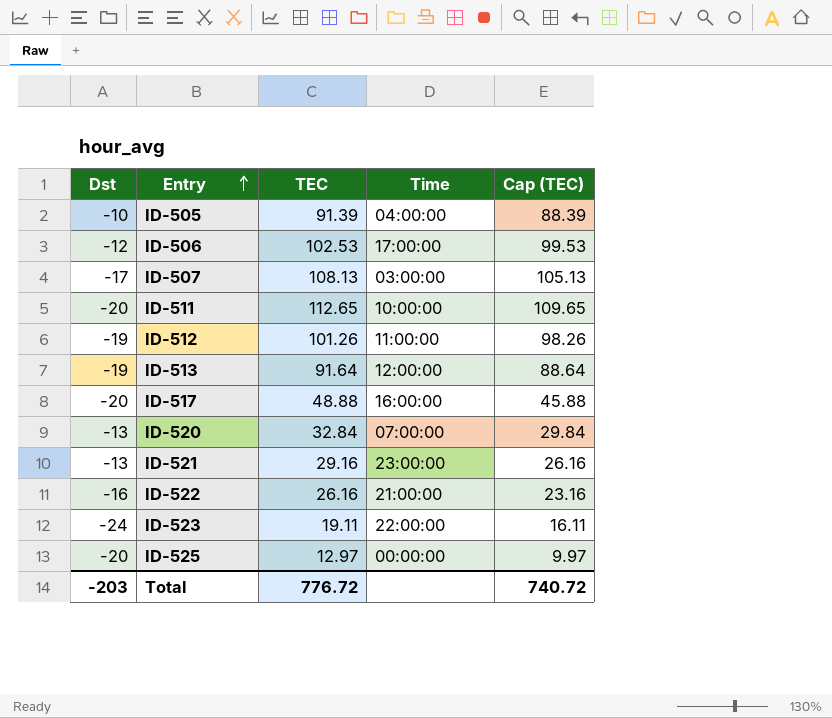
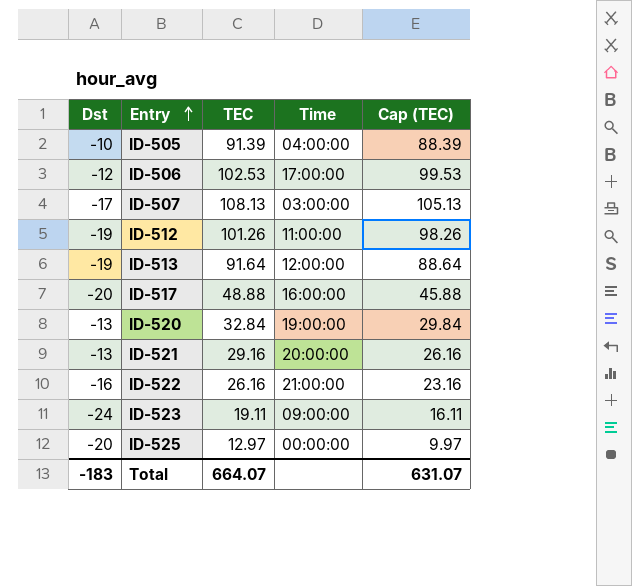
row ID-511: -20 | 112.65 | 10:00:00 | 109.65 -> none
ID-520 | Time: 07:00:00 -> 19:00:00
ID-521 | Time: 23:00:00 -> 20:00:00
ID-523 | Time: 22:00:00 -> 09:00:00
Total | Dst: -203 -> -183
Total | TEC: 776.72 -> 664.07
Total | Cap (TEC): 740.72 -> 631.07

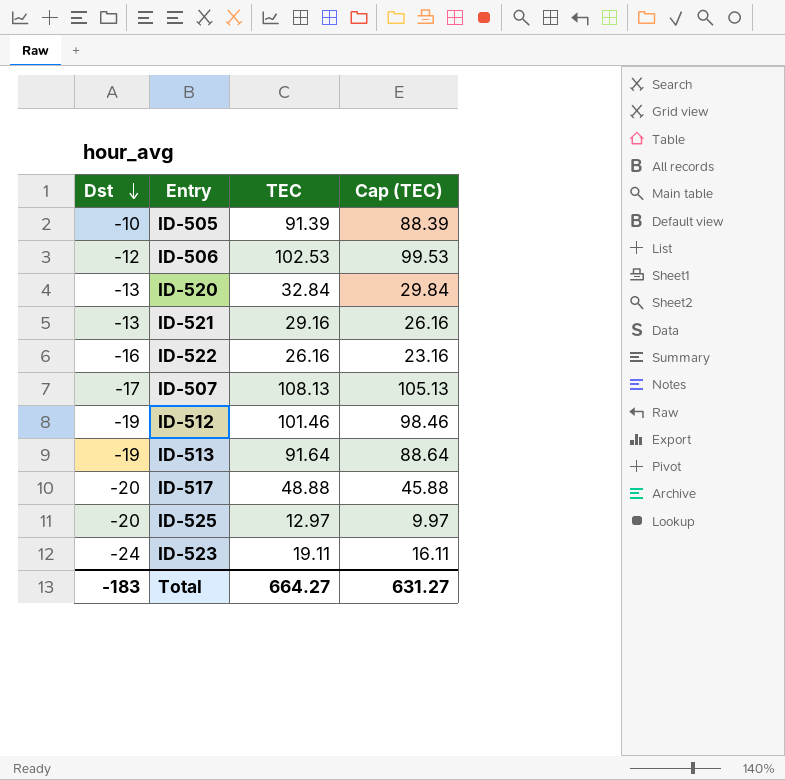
row order: Entry ascending -> Dst descending
column Time | position: 4 -> none
ID-512 | TEC: 101.26 -> 101.46
ID-512 | Cap (TEC): 98.26 -> 98.46
Total | TEC: 664.07 -> 664.27
Total | Cap (TEC): 631.07 -> 631.27

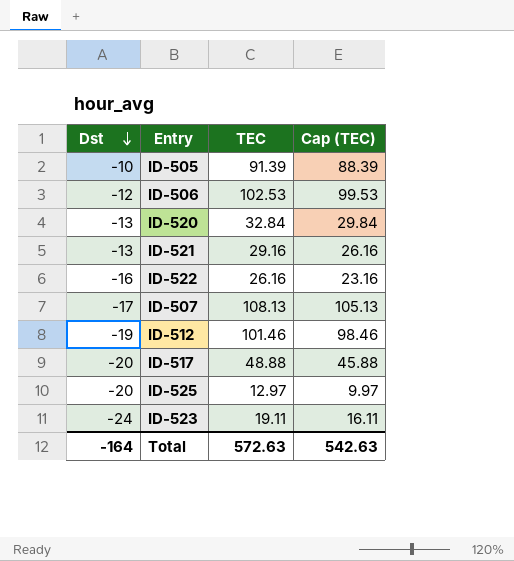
row ID-513: -19 | 91.64 | 88.64 -> none
Total | Dst: -183 -> -164
Total | TEC: 664.27 -> 572.63
Total | Cap (TEC): 631.27 -> 542.63

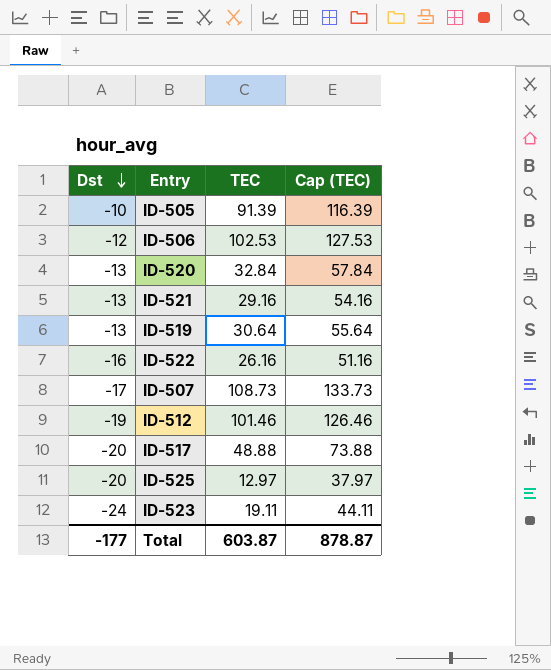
column Cap (TEC) | formula: [TEC] - 3 -> [TEC] + 25
row ID-519: none -> -13 | 30.64 | 55.64
ID-507 | TEC: 108.13 -> 108.73
Total | Dst: -164 -> -177
Total | TEC: 572.63 -> 603.87
Total | Cap (TEC): 542.63 -> 878.87

